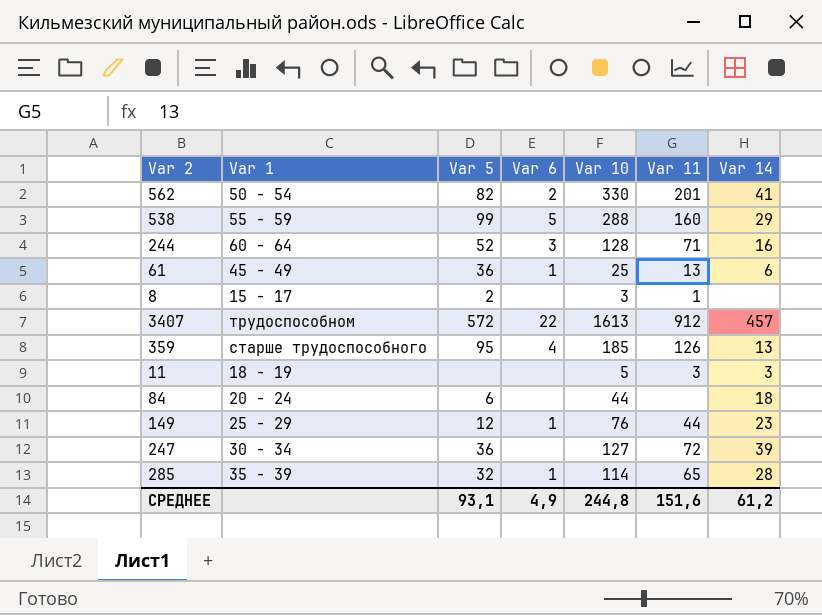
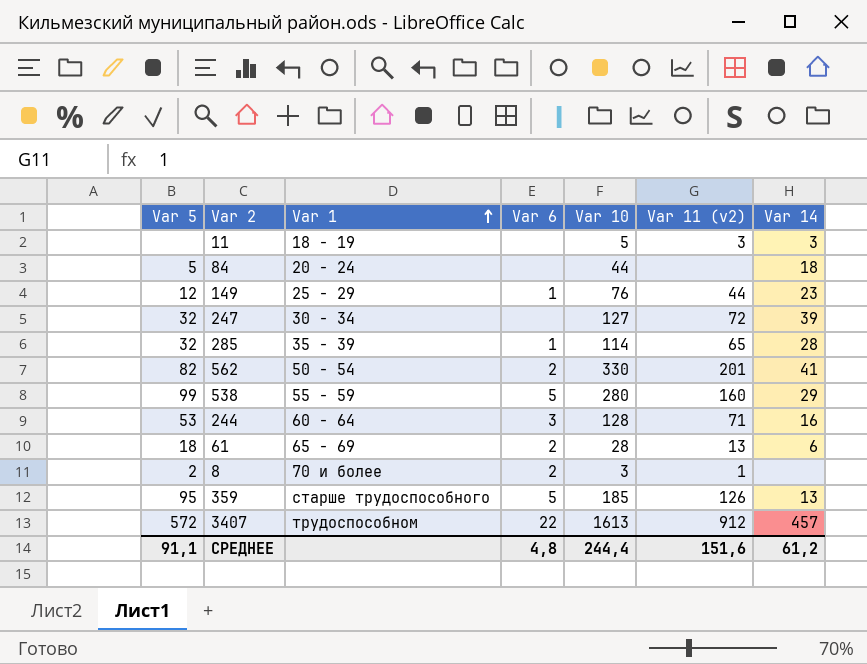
row order: none -> Var 1 ascending
column Var 5 | position: 3 -> 1
column name: Var 11 -> Var 11 (v2)
84 | Var 5: 6 -> 5
247 | Var 5: 36 -> 32
538 | Var 10: 288 -> 280
244 | Var 5: 52 -> 53
61 | Var 5: 36 -> 18
61 | Var 1: 45 - 49 -> 65 - 69
61 | Var 6: 1 -> 2
61 | Var 10: 25 -> 28
8 | Var 1: 15 - 17 -> 70 и более
8 | Var 6: none -> 2
359 | Var 6: 4 -> 5
СРЕДНЕЕ | Var 5: 93,1 -> 91,1
СРЕДНЕЕ | Var 6: 4,9 -> 4,8
СРЕДНЕЕ | Var 10: 244,8 -> 244,4

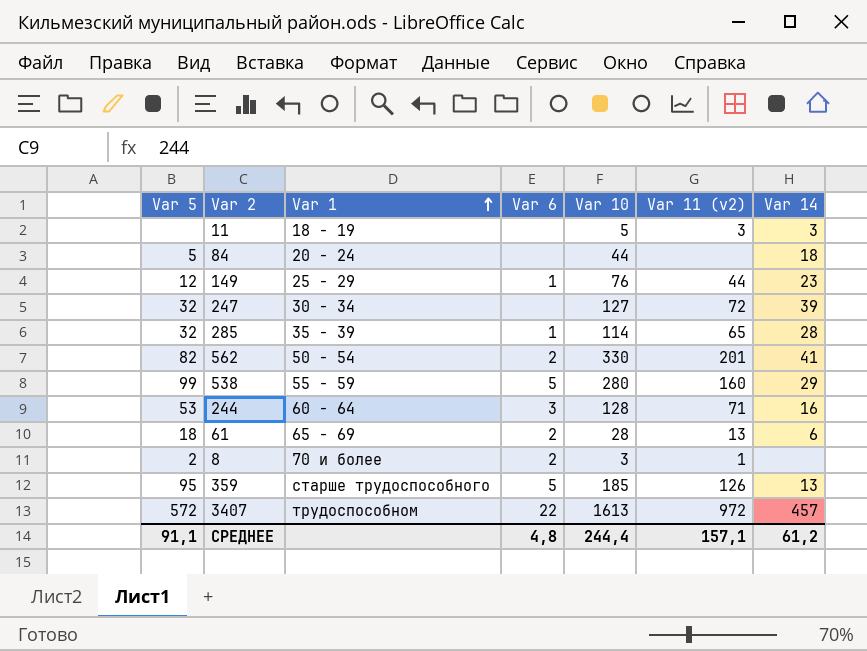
3407 | Var 11 (v2): 912 -> 972
СРЕДНЕЕ | Var 11 (v2): 151,6 -> 157,1

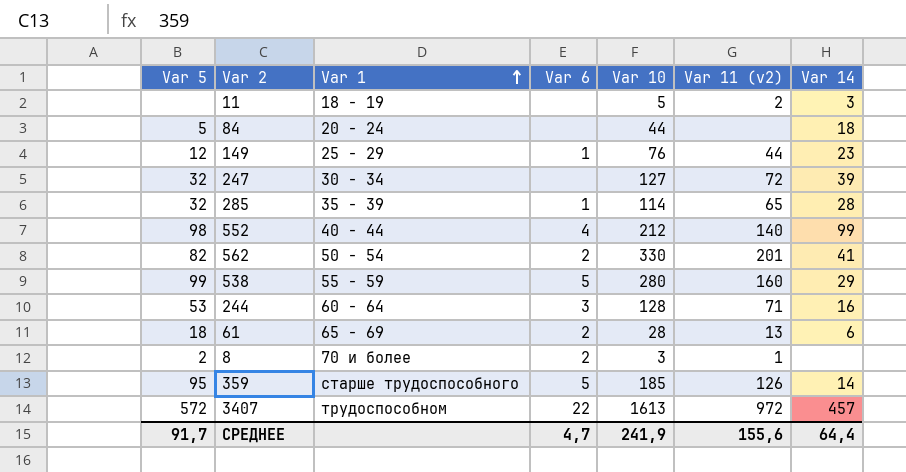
11 | Var 11 (v2): 3 -> 2
row 552: none -> 98 | 40 - 44 | 4 | 212 | 140 | 99
359 | Var 14: 13 -> 14
СРЕДНЕЕ | Var 5: 91,1 -> 91,7
СРЕДНЕЕ | Var 6: 4,8 -> 4,7
СРЕДНЕЕ | Var 10: 244,4 -> 241,9
СРЕДНЕЕ | Var 11 (v2): 157,1 -> 155,6
СРЕДНЕЕ | Var 14: 61,2 -> 64,4

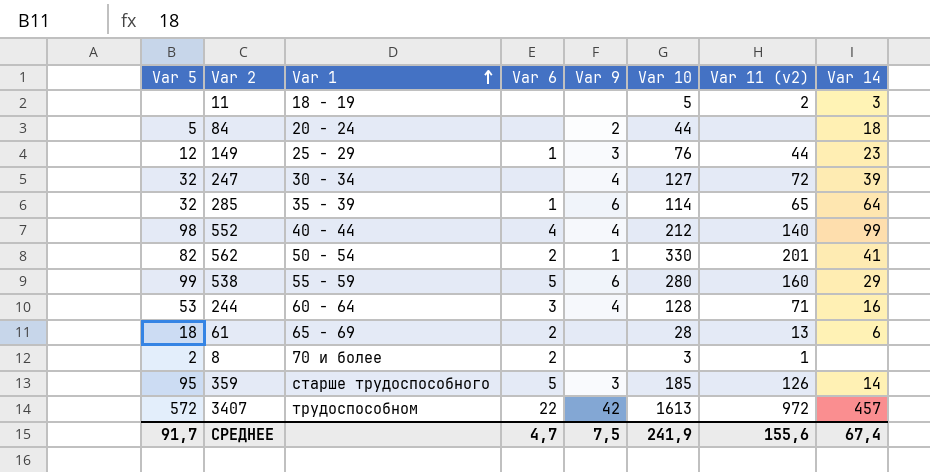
column Var 9 | position: none -> 5
285 | Var 14: 28 -> 64
СРЕДНЕЕ | Var 14: 64,4 -> 67,4

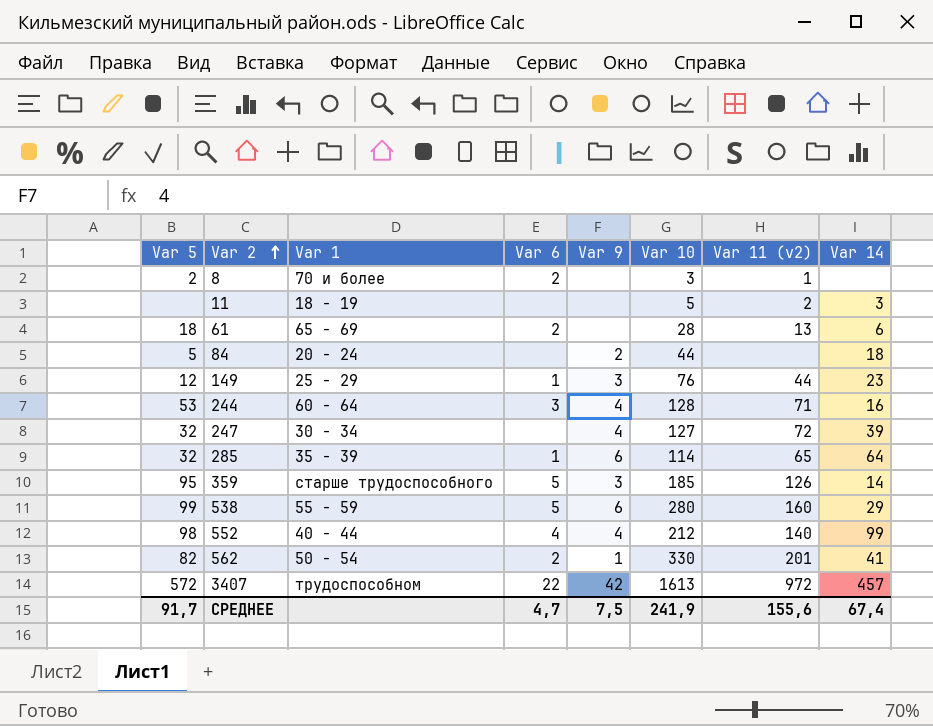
row order: Var 1 ascending -> Var 2 ascending

